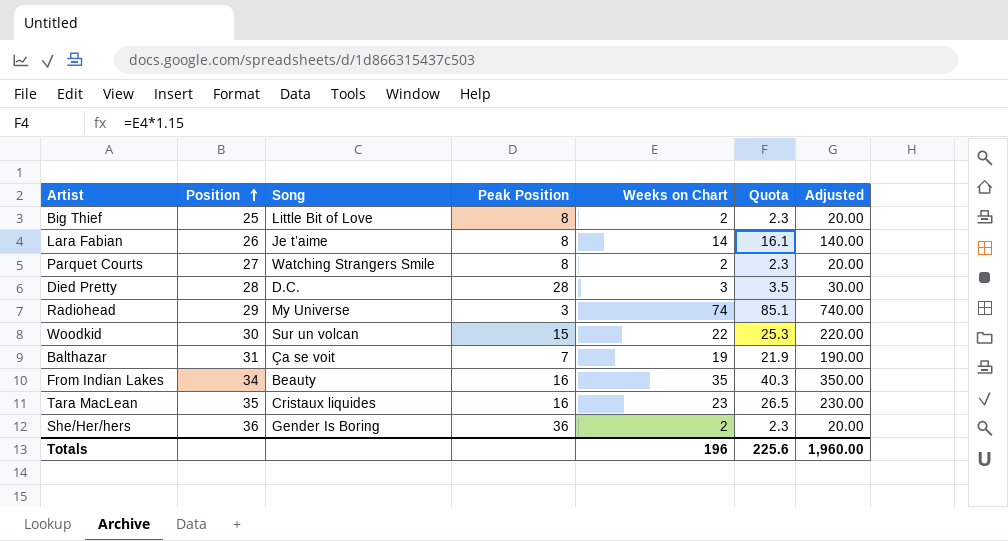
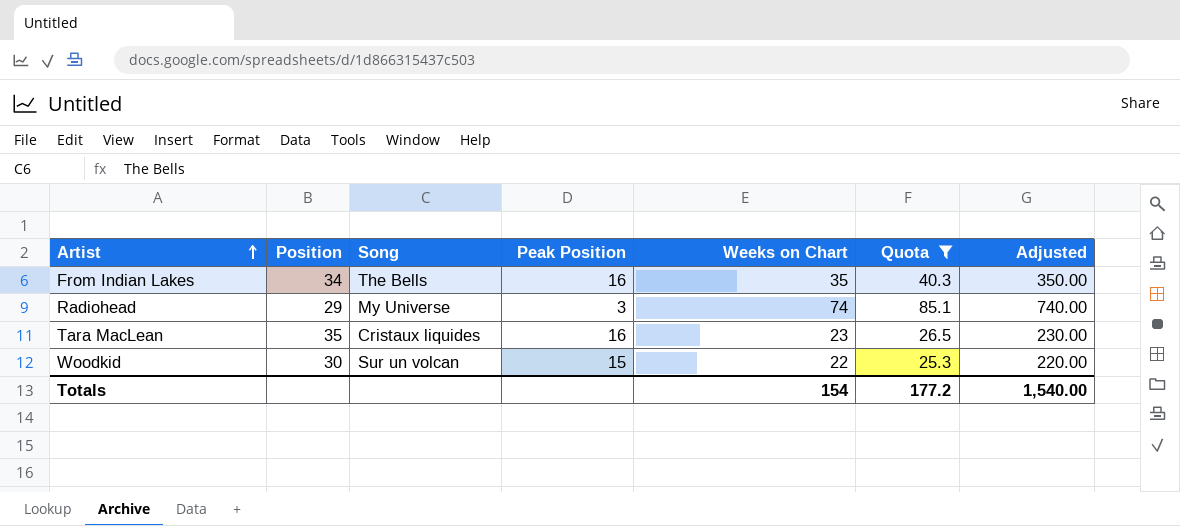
filter: none -> Quota >= 25.3
row order: Position ascending -> Artist ascending
From Indian Lakes | Song: Beauty -> The Bells
Totals | Weeks on Chart: 196 -> 154
Totals | Quota: 225.6 -> 177.2
Totals | Adjusted: 1,960.00 -> 1,540.00

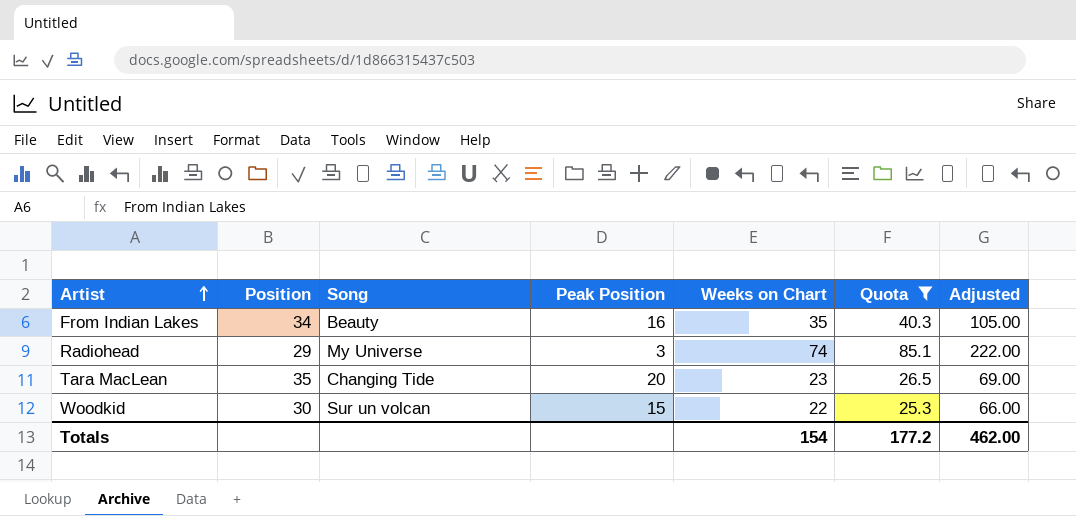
column Adjusted | formula: [Weeks on Chart] * 10 -> [Weeks on Chart] * 3
From Indian Lakes | Song: The Bells -> Beauty
Tara MacLean | Song: Cristaux liquides -> Changing Tide
Tara MacLean | Peak Position: 16 -> 20
Totals | Adjusted: 1,540.00 -> 462.00

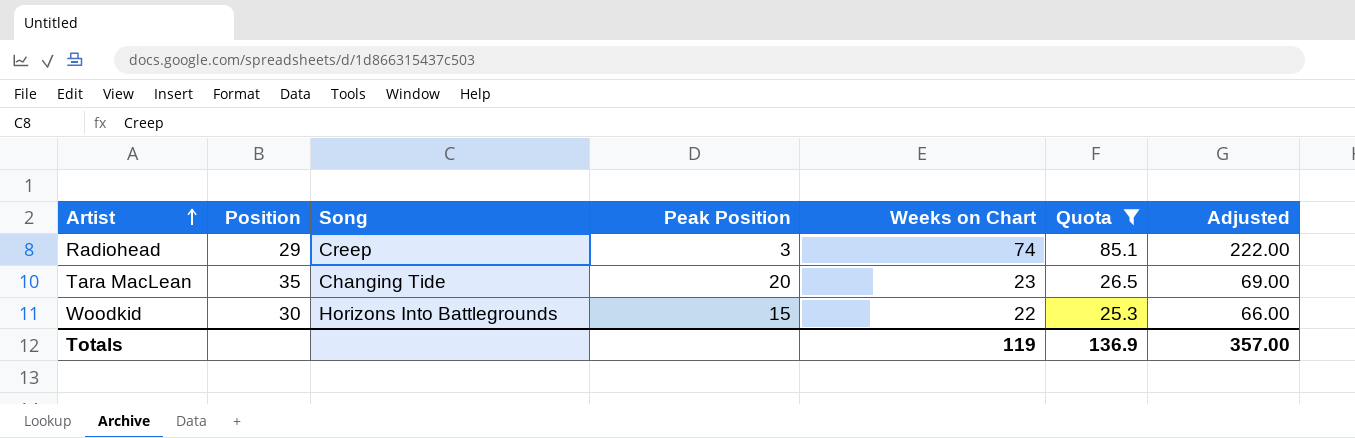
row From Indian Lakes: 34 | Beauty | 16 | 35 | 40.3 | 105.00 -> none
Radiohead | Song: My Universe -> Creep
Woodkid | Song: Sur un volcan -> Horizons Into Battlegrounds
Totals | Weeks on Chart: 154 -> 119
Totals | Quota: 177.2 -> 136.9
Totals | Adjusted: 462.00 -> 357.00

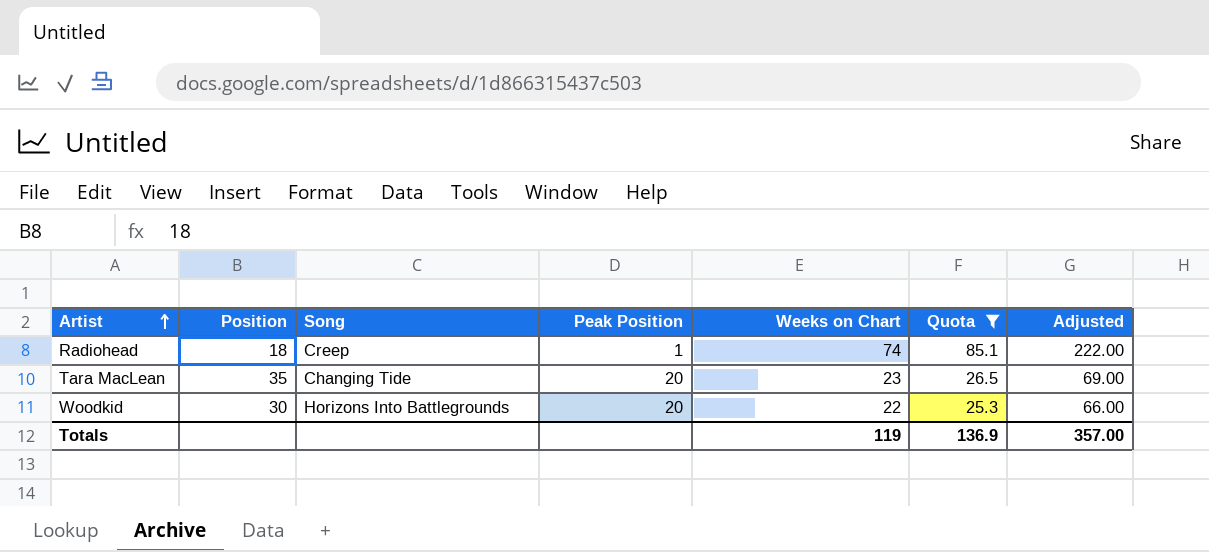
Radiohead | Position: 29 -> 18
Radiohead | Peak Position: 3 -> 1
Woodkid | Peak Position: 15 -> 20

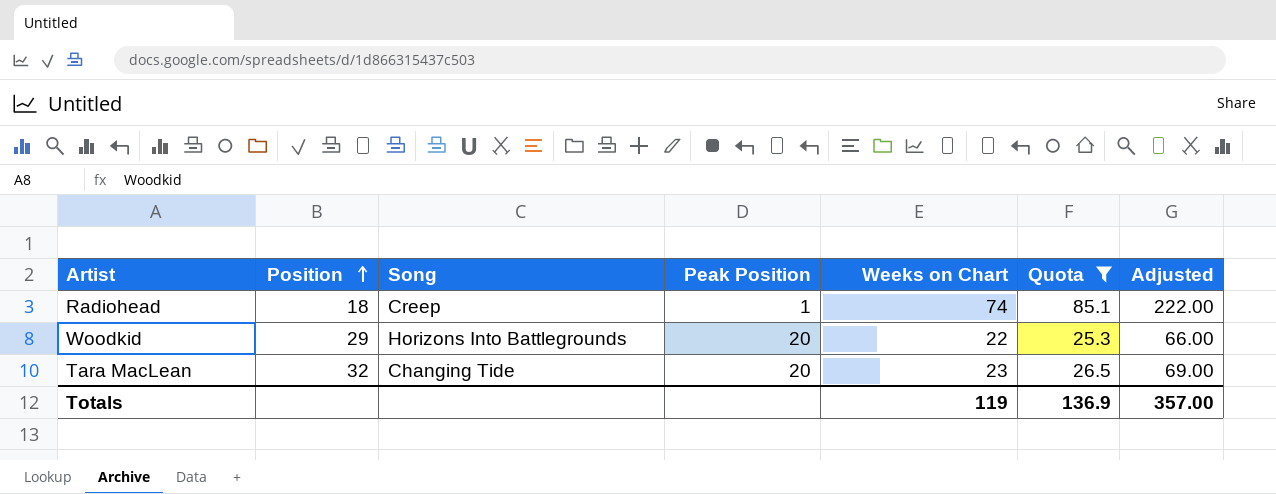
row order: Artist ascending -> Position ascending
Woodkid | Position: 30 -> 29
Tara MacLean | Position: 35 -> 32

